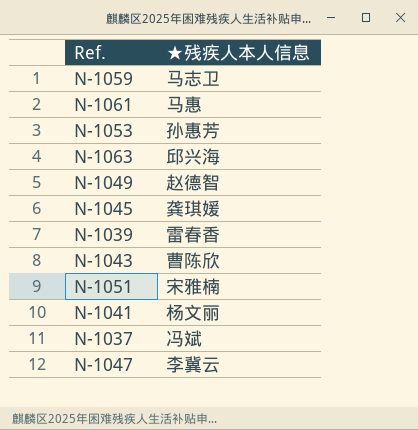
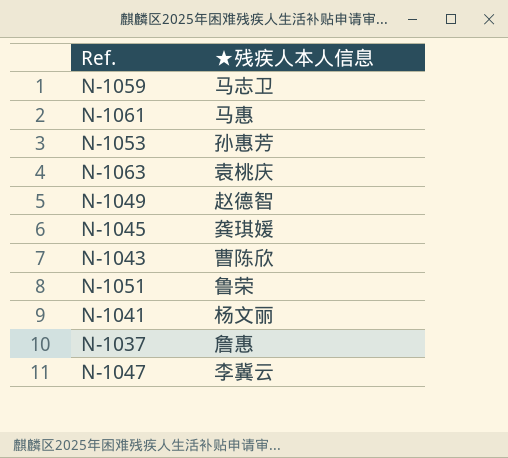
row N-1039: 雷春香 -> none
N-1063 | ★残疾人本人信息: 邱兴海 -> 袁桃庆
N-1051 | ★残疾人本人信息: 宋雅楠 -> 鲁荣
N-1037 | ★残疾人本人信息: 冯斌 -> 詹惠

